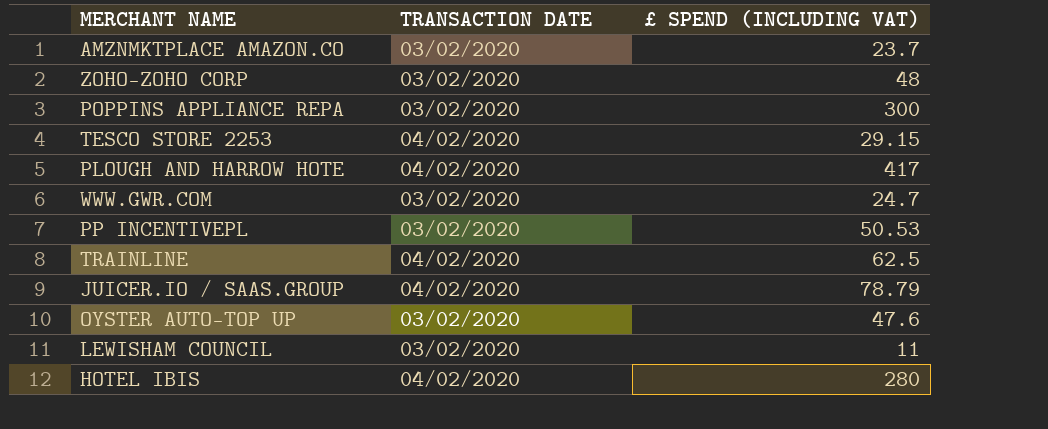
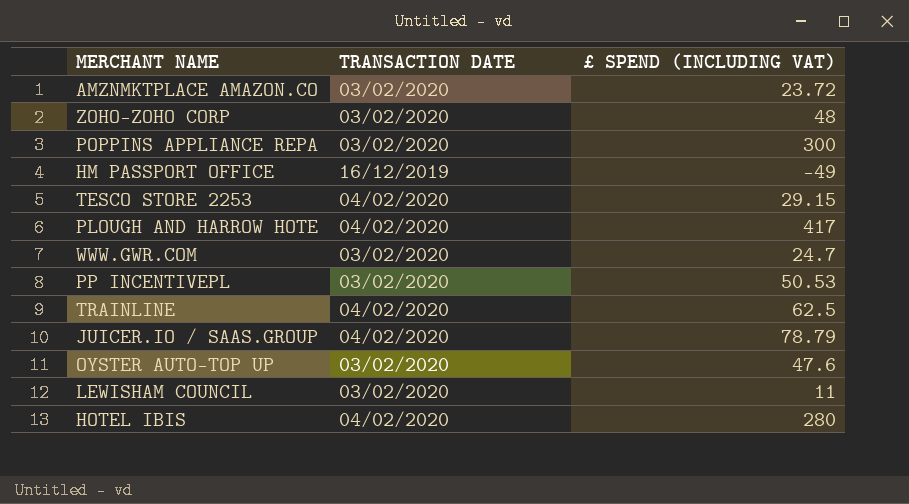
AMZNMKTPLACE AMAZON.CO | £ SPEND (INCLUDING VAT): 23.7 -> 23.72
row HM PASSPORT OFFICE: none -> 16/12/2019 | -49

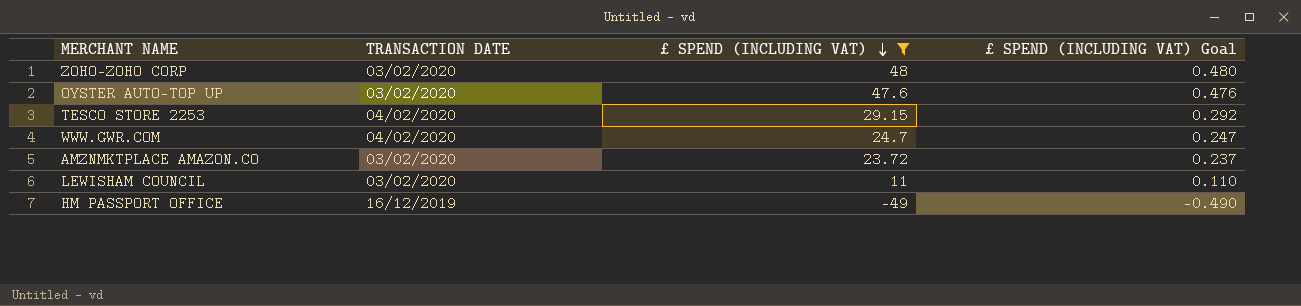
filter: none -> £ SPEND (INCLUDING VAT) <= 48
row order: none -> £ SPEND (INCLUDING VAT) descending
column £ SPEND (INCLUDING VAT) Goal | formula: none -> [£ SPEND (INCLUDING VAT)] * 0.01
WWW.GWR.COM | TRANSACTION DATE: 03/02/2020 -> 04/02/2020

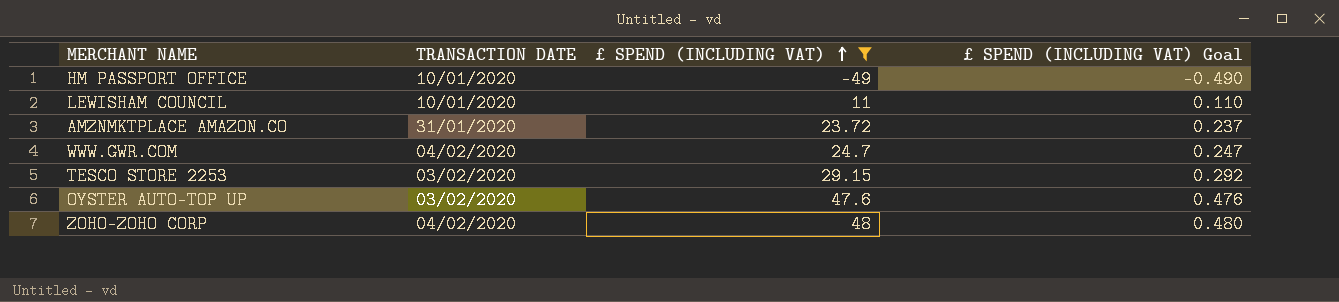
row order: £ SPEND (INCLUDING VAT) descending -> £ SPEND (INCLUDING VAT) ascending
HM PASSPORT OFFICE | TRANSACTION DATE: 16/12/2019 -> 10/01/2020
LEWISHAM COUNCIL | TRANSACTION DATE: 03/02/2020 -> 10/01/2020
AMZNMKTPLACE AMAZON.CO | TRANSACTION DATE: 03/02/2020 -> 31/01/2020
TESCO STORE 2253 | TRANSACTION DATE: 04/02/2020 -> 03/02/2020
ZOHO-ZOHO CORP | TRANSACTION DATE: 03/02/2020 -> 04/02/2020

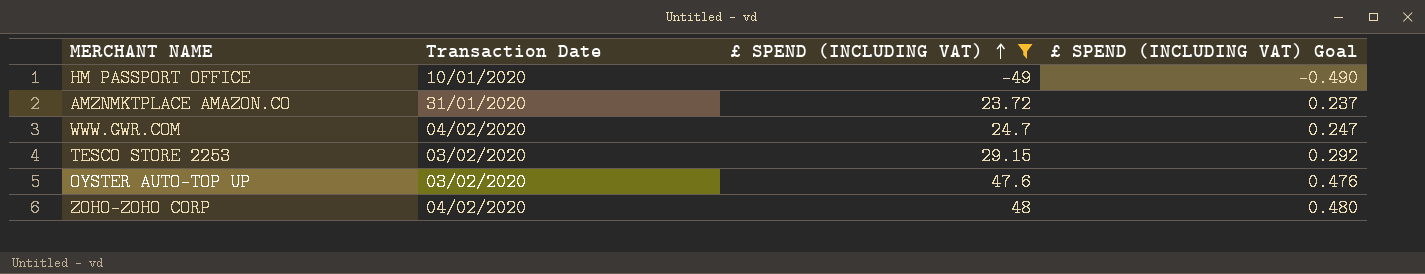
column name: TRANSACTION DATE -> Transaction Date
row LEWISHAM COUNCIL: 10/01/2020 | 11 | 0.110 -> none

